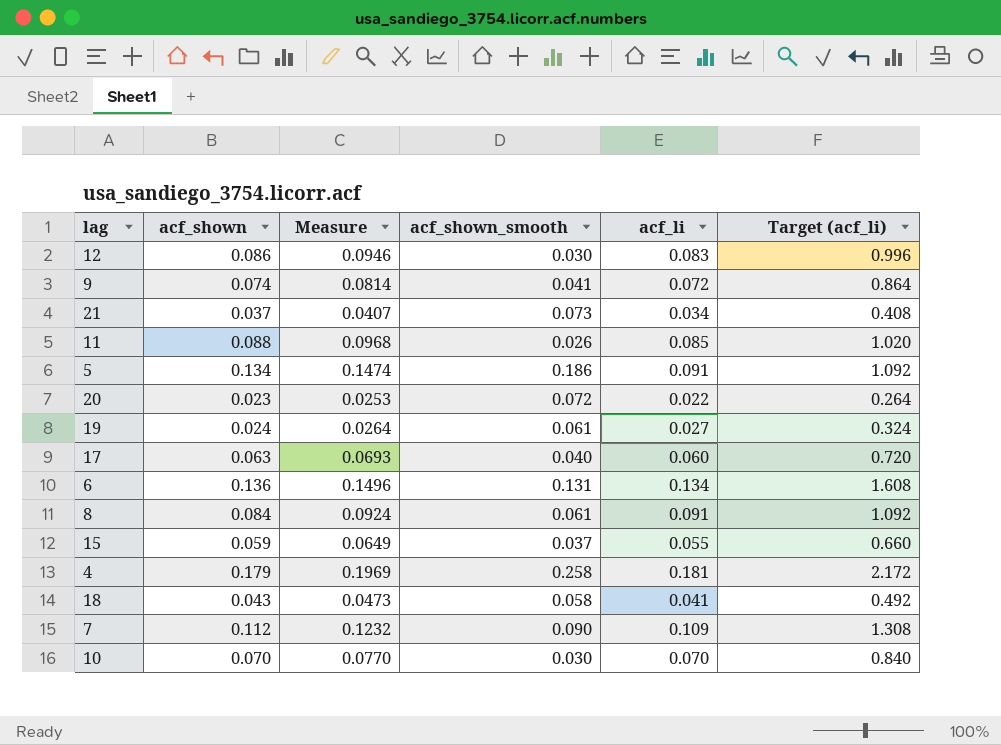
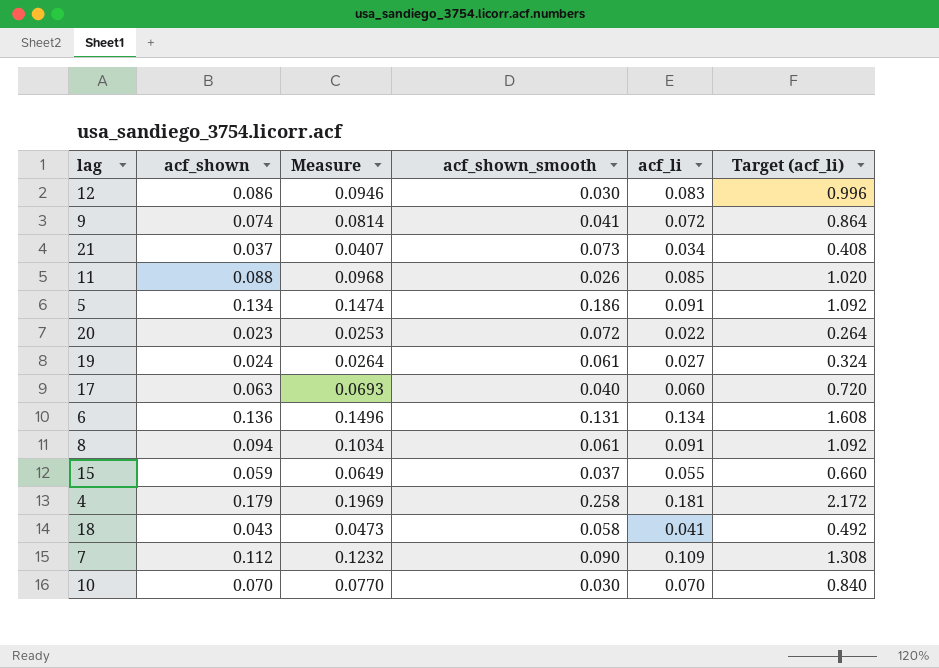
8 | acf_shown: 0.084 -> 0.094
8 | Measure: 0.0924 -> 0.1034

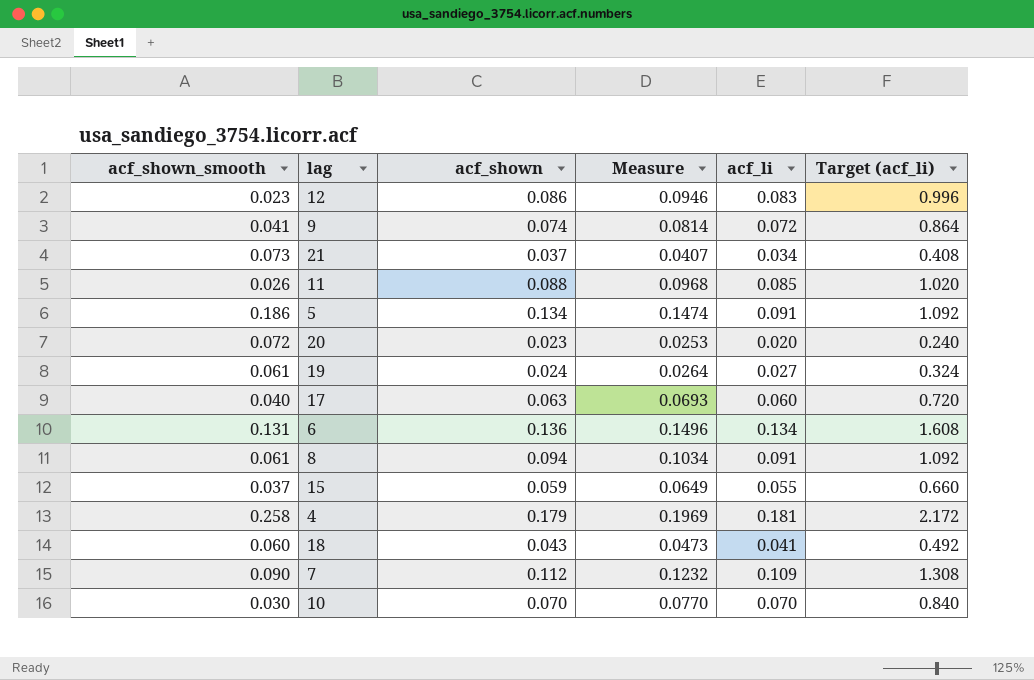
column acf_shown_smooth | position: 4 -> 1
12 | acf_shown_smooth: 0.030 -> 0.023
20 | acf_li: 0.022 -> 0.020
20 | Target (acf_li): 0.264 -> 0.240
18 | acf_shown_smooth: 0.058 -> 0.060

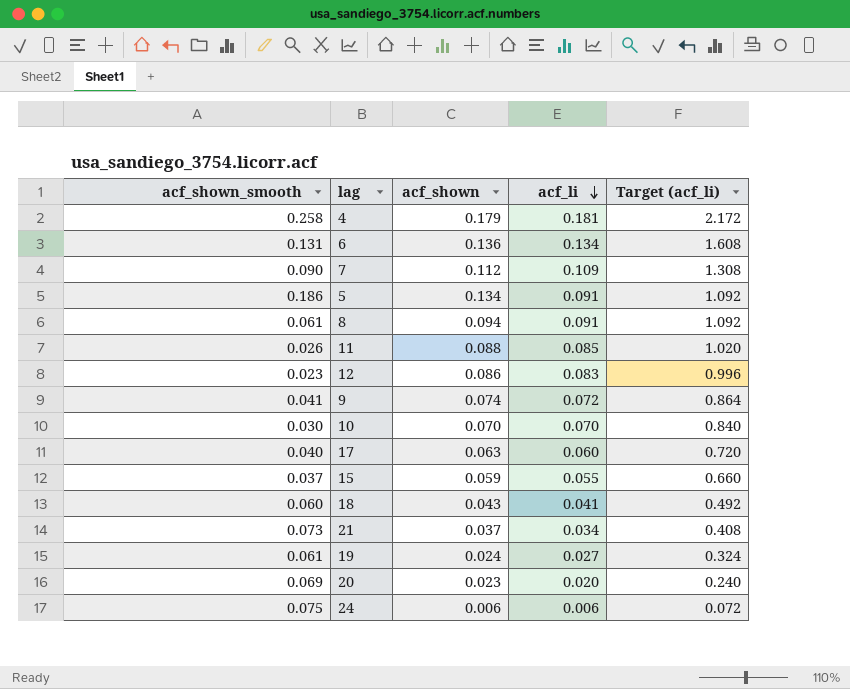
row order: none -> acf_li descending
column Measure | formula: [acf_shown] * 1.1 -> none
20 | acf_shown_smooth: 0.072 -> 0.069
row 24: none -> 0.075 | 0.006 | 0.006 | 0.072

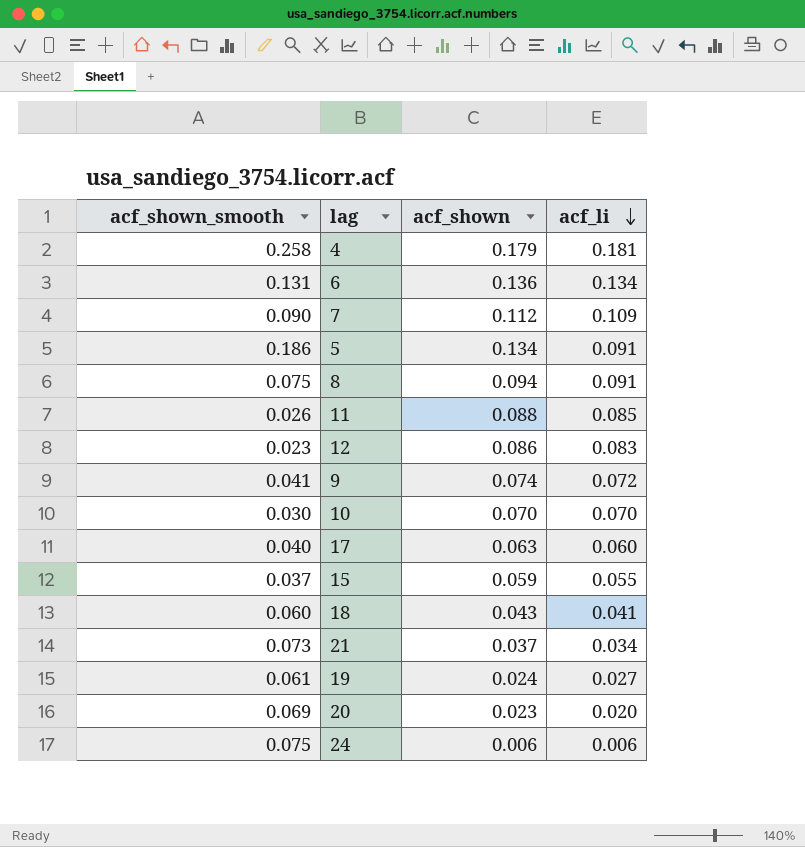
column Target (acf_li) | formula: [acf_li] * 12 -> none
8 | acf_shown_smooth: 0.061 -> 0.075

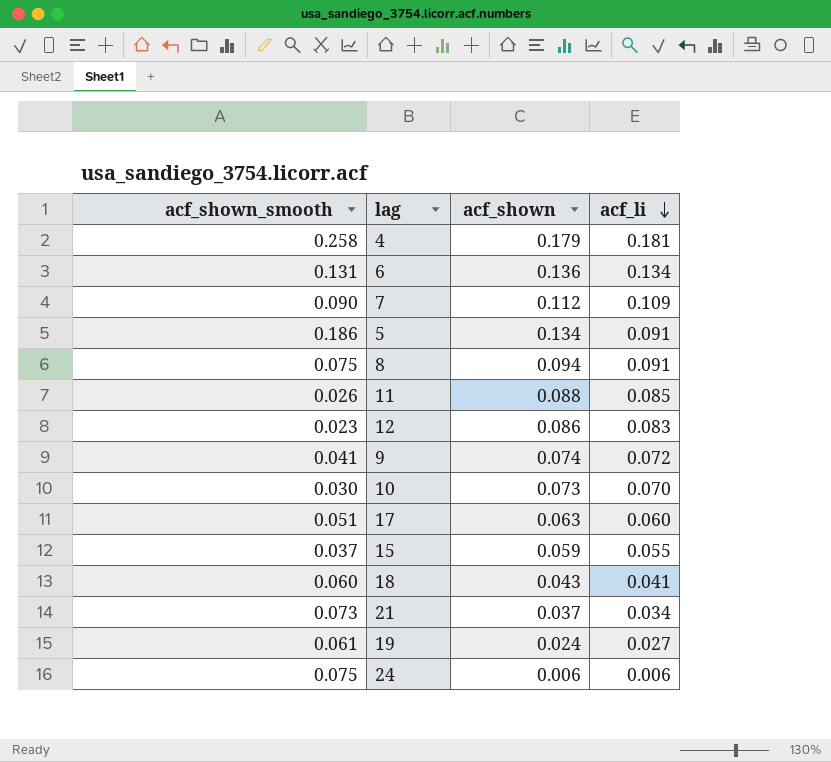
row 20: 0.069 | 0.023 | 0.020 -> none
10 | acf_shown: 0.070 -> 0.073
17 | acf_shown_smooth: 0.040 -> 0.051

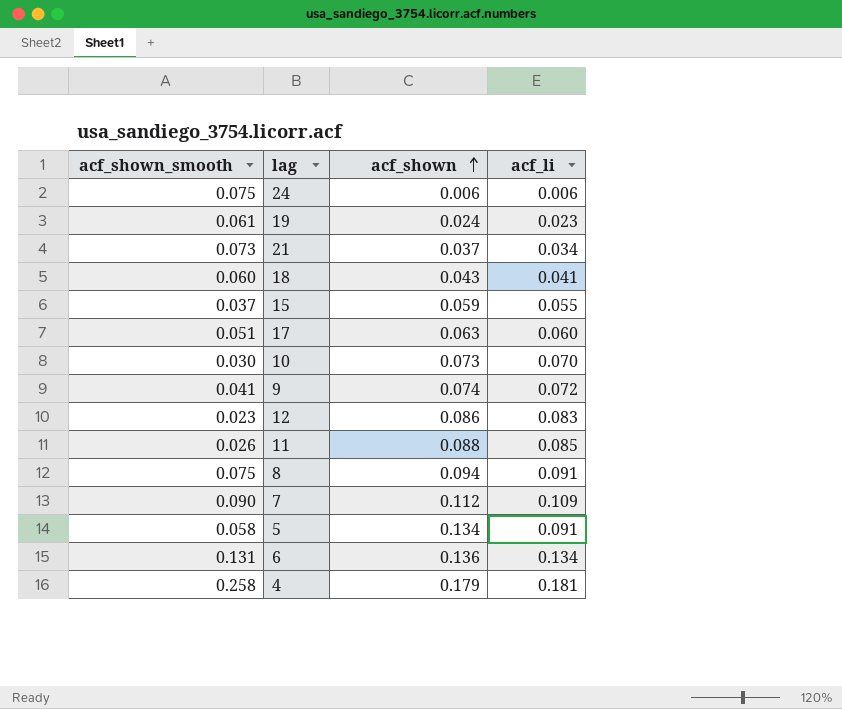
row order: acf_li descending -> acf_shown ascending
19 | acf_li: 0.027 -> 0.023
5 | acf_shown_smooth: 0.186 -> 0.058

